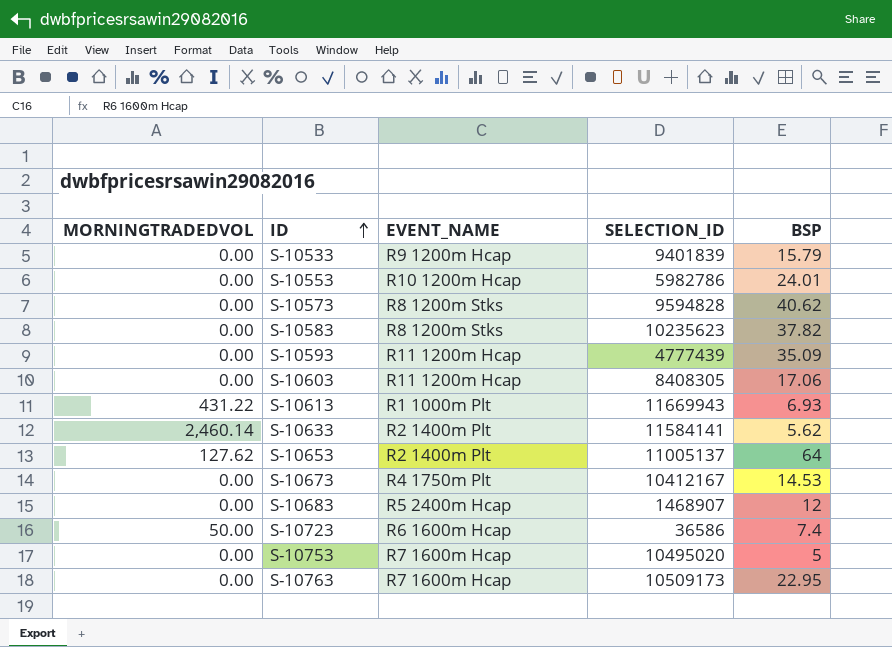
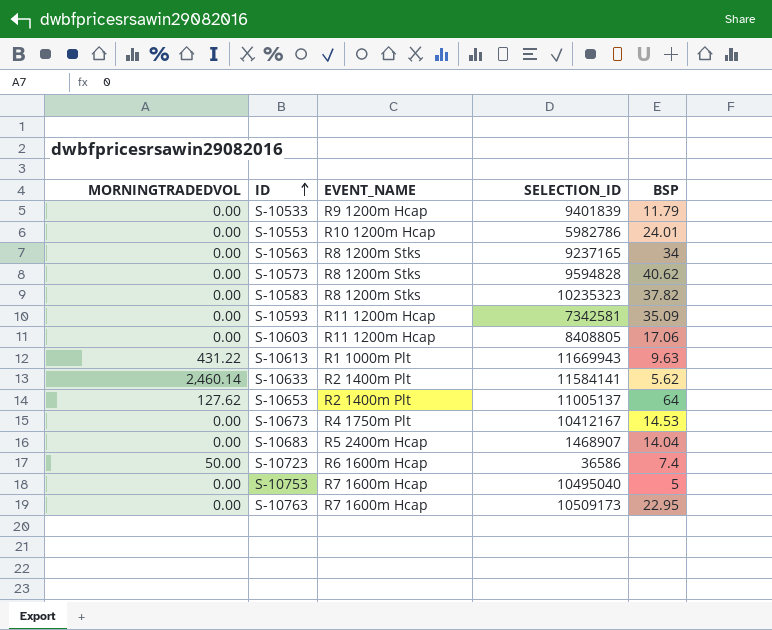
S-10533 | BSP: 15.79 -> 11.79
row S-10563: none -> 0.00 | R8 1200m Stks | 9237165 | 34
S-10583 | SELECTION_ID: 10235623 -> 10235323
S-10593 | SELECTION_ID: 4777439 -> 7342581
S-10603 | SELECTION_ID: 8408305 -> 8408805
S-10613 | BSP: 6.93 -> 9.63
S-10683 | BSP: 12 -> 14.04
S-10753 | SELECTION_ID: 10495020 -> 10495040

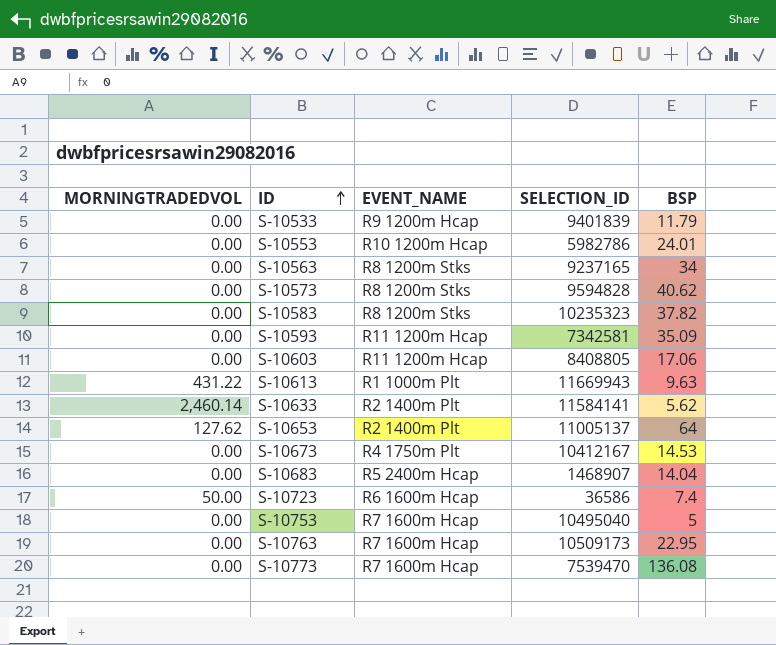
row S-10773: none -> 0.00 | R7 1600m Hcap | 7539470 | 136.08

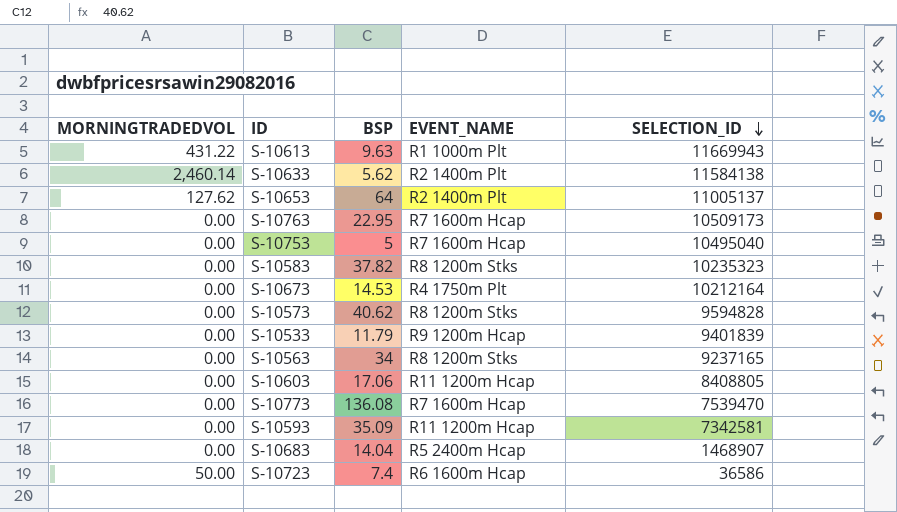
row order: ID ascending -> SELECTION_ID descending
column BSP | position: 5 -> 3
row S-10553: 0.00 | R10 1200m Hcap | 5982786 | 24.01 -> none
S-10633 | SELECTION_ID: 11584141 -> 11584138
S-10673 | SELECTION_ID: 10412167 -> 10212164

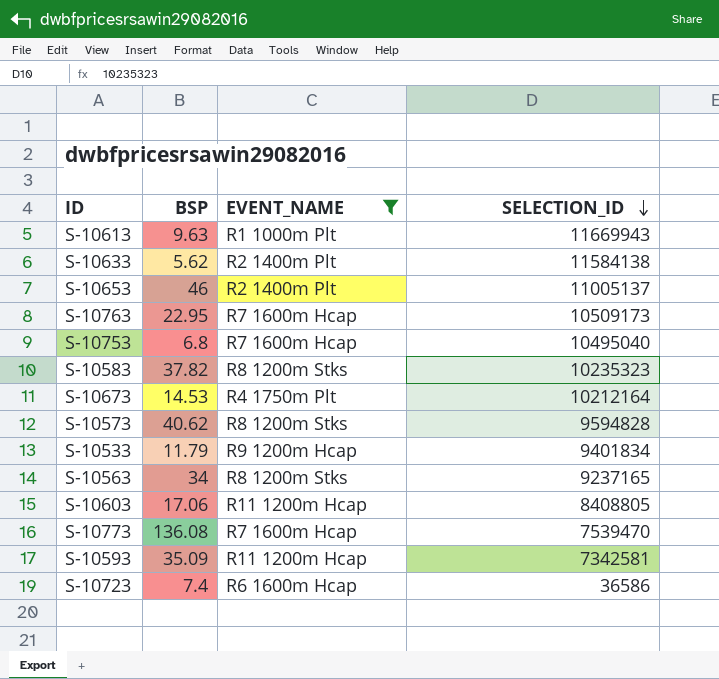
filter: none -> EVENT_NAME != R5 2400m Hcap
column MORNINGTRADEDVOL | position: 1 -> none
S-10653 | BSP: 64 -> 46
S-10753 | BSP: 5 -> 6.8
S-10533 | SELECTION_ID: 9401839 -> 9401834

